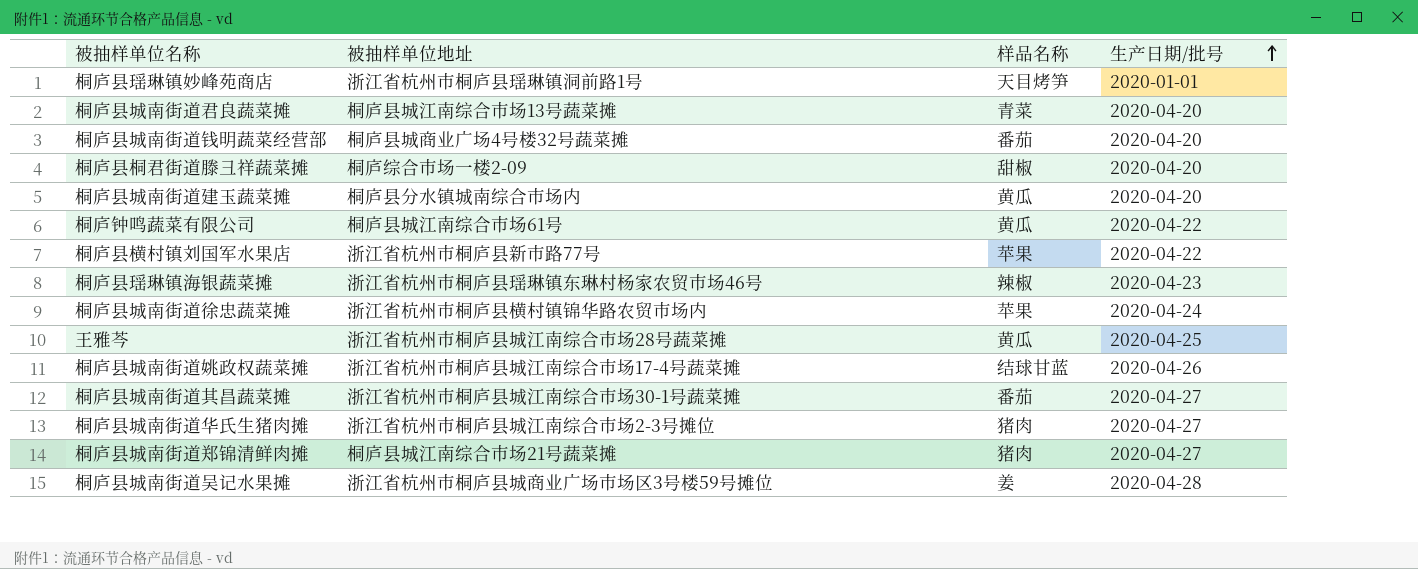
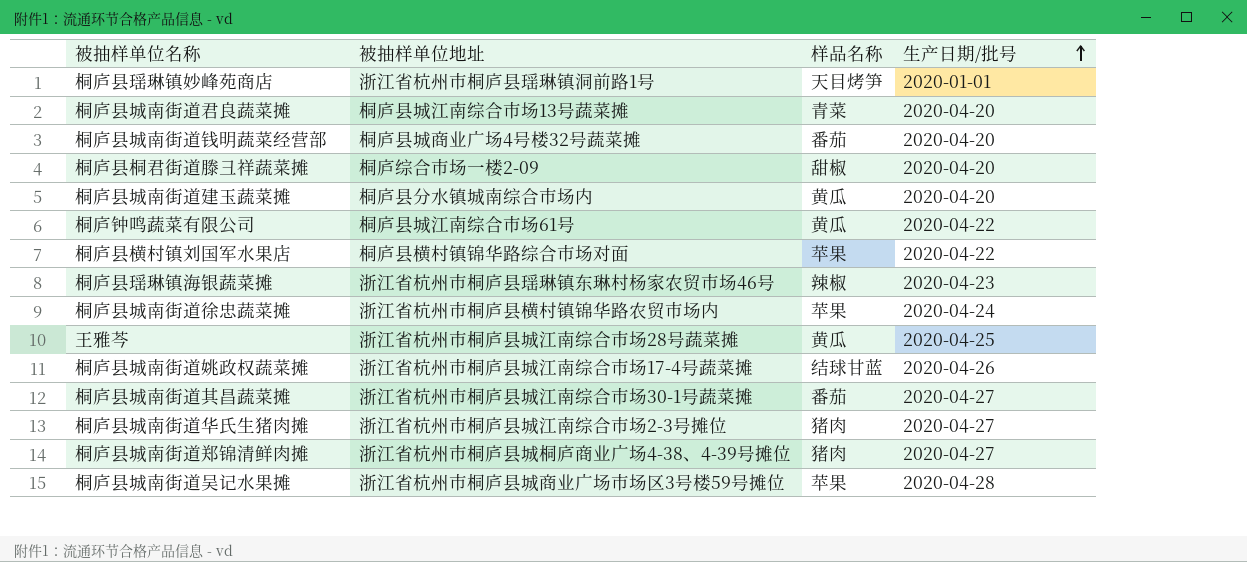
桐庐县横村镇刘国军水果店 | 被抽样单位地址: 浙江省杭州市桐庐县新市路77号 -> 桐庐县横村镇锦华路综合市场对面
桐庐县城南街道郑锦清鲜肉摊 | 被抽样单位地址: 桐庐县城江南综合市场21号蔬菜摊 -> 浙江省杭州市桐庐县城桐庐商业广场4-38、4-39号摊位
桐庐县城南街道吴记水果摊 | 样品名称: 姜 -> 苹果

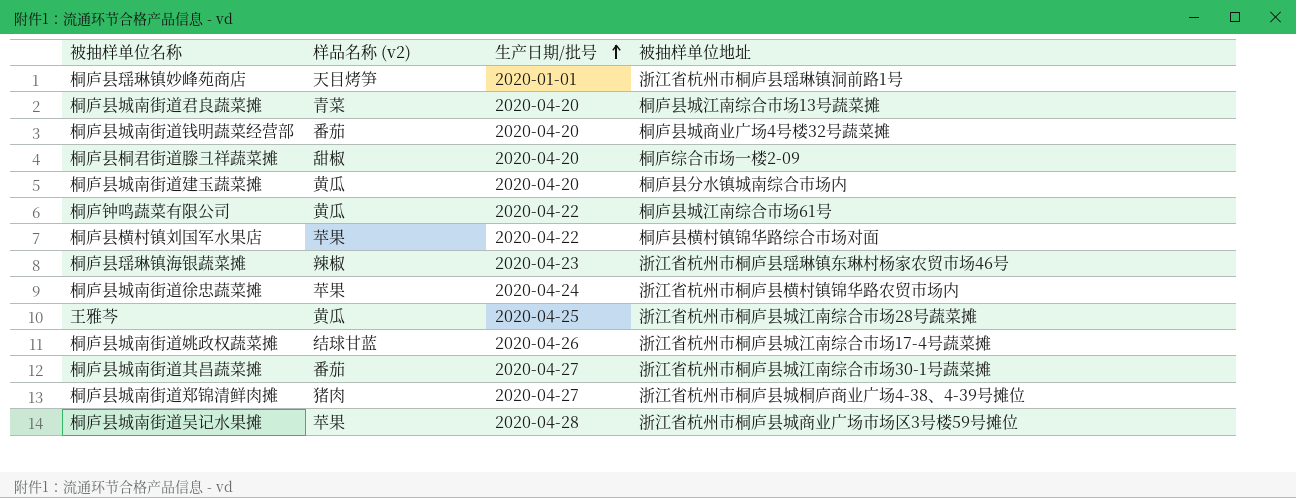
column name: 样品名称 -> 样品名称 (v2)
column 被抽样单位地址 | position: 2 -> 4
row 桐庐县城南街道华氏生猪肉摊: 浙江省杭州市桐庐县城江南综合市场2-3号摊位 | 猪肉 | 2020-04-27 -> none

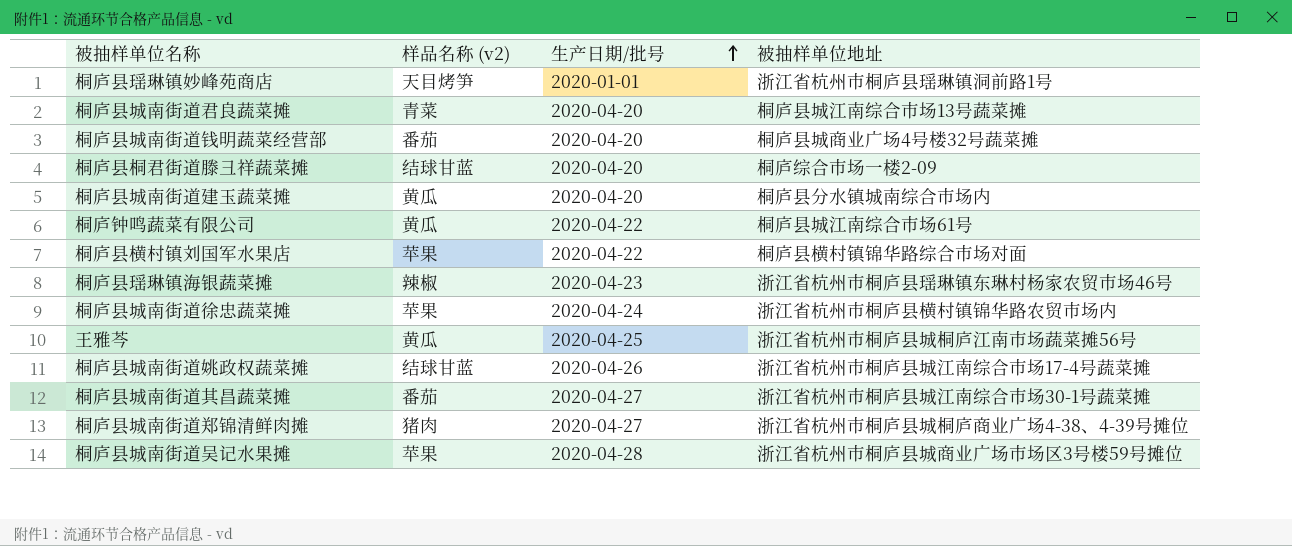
桐庐县桐君街道滕彐祥蔬菜摊 | 样品名称 (v2): 甜椒 -> 结球甘蓝
王雅芩 | 被抽样单位地址: 浙江省杭州市桐庐县城江南综合市场28号蔬菜摊 -> 浙江省杭州市桐庐县城桐庐江南市场蔬菜摊56号

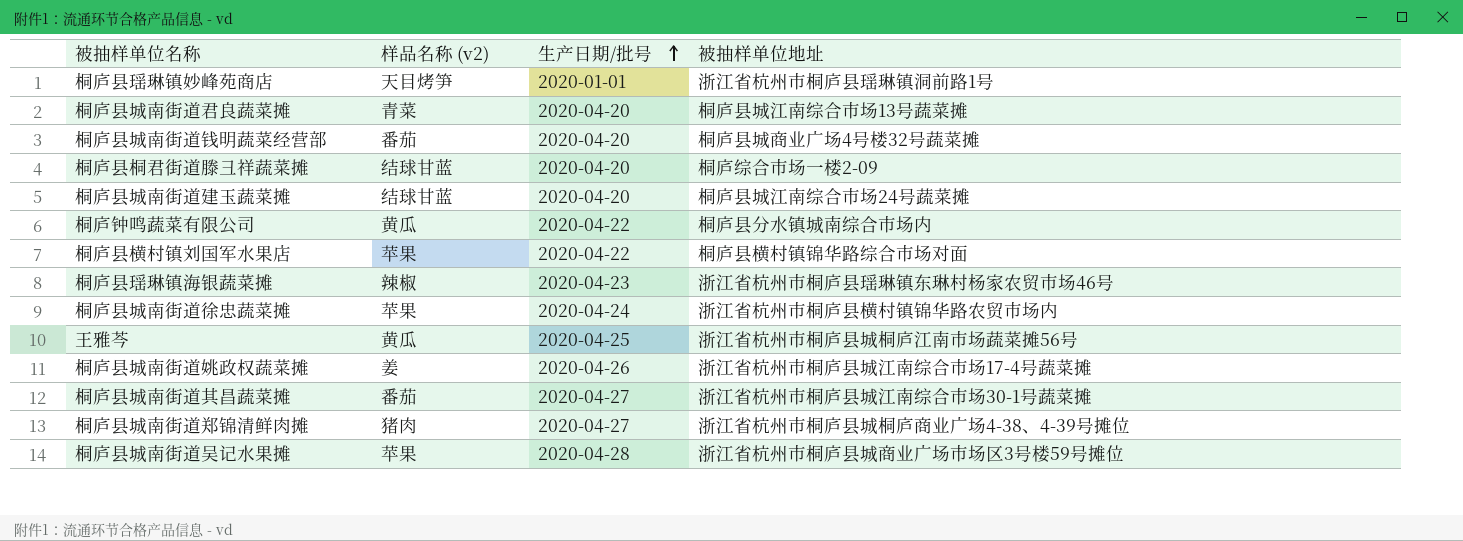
桐庐县城南街道建玉蔬菜摊 | 样品名称 (v2): 黄瓜 -> 结球甘蓝
桐庐县城南街道建玉蔬菜摊 | 被抽样单位地址: 桐庐县分水镇城南综合市场内 -> 桐庐县城江南综合市场24号蔬菜摊
桐庐钟鸣蔬菜有限公司 | 被抽样单位地址: 桐庐县城江南综合市场61号 -> 桐庐县分水镇城南综合市场内
桐庐县城南街道姚政权蔬菜摊 | 样品名称 (v2): 结球甘蓝 -> 姜

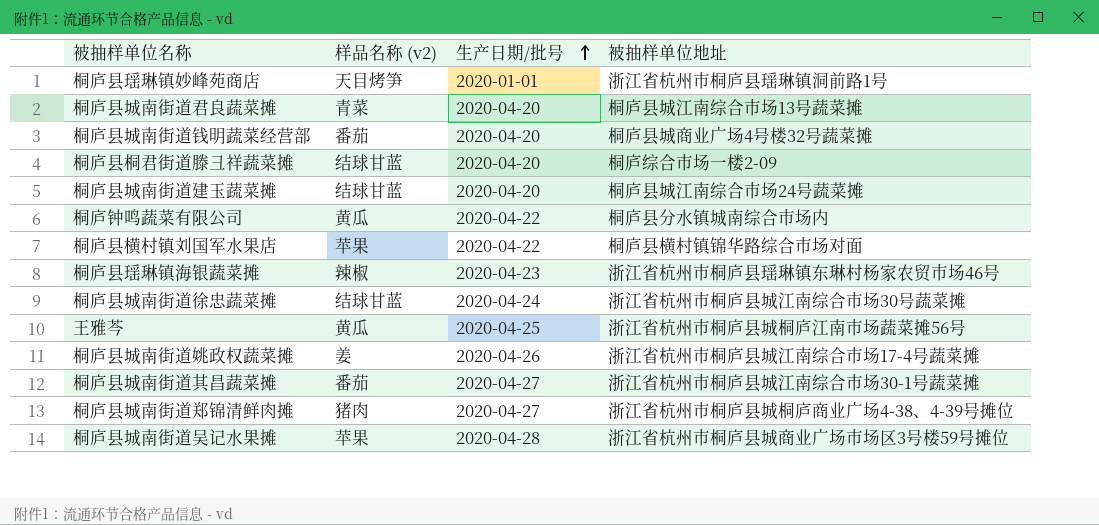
桐庐县城南街道徐忠蔬菜摊 | 样品名称 (v2): 苹果 -> 结球甘蓝
桐庐县城南街道徐忠蔬菜摊 | 被抽样单位地址: 浙江省杭州市桐庐县横村镇锦华路农贸市场内 -> 浙江省杭州市桐庐县城江南综合市场30号蔬菜摊

